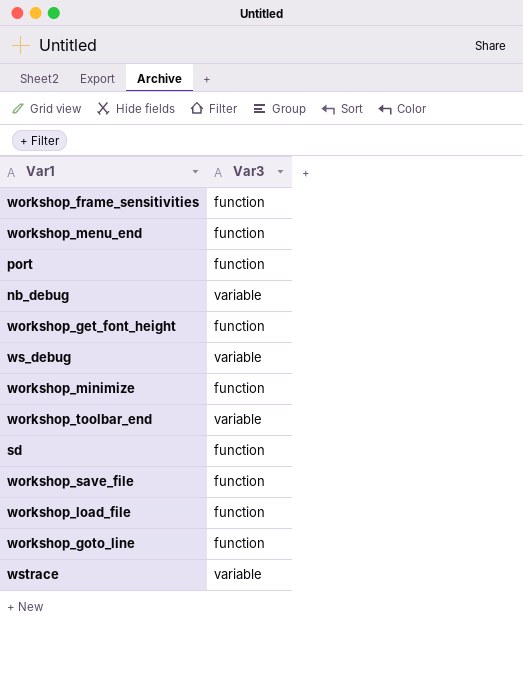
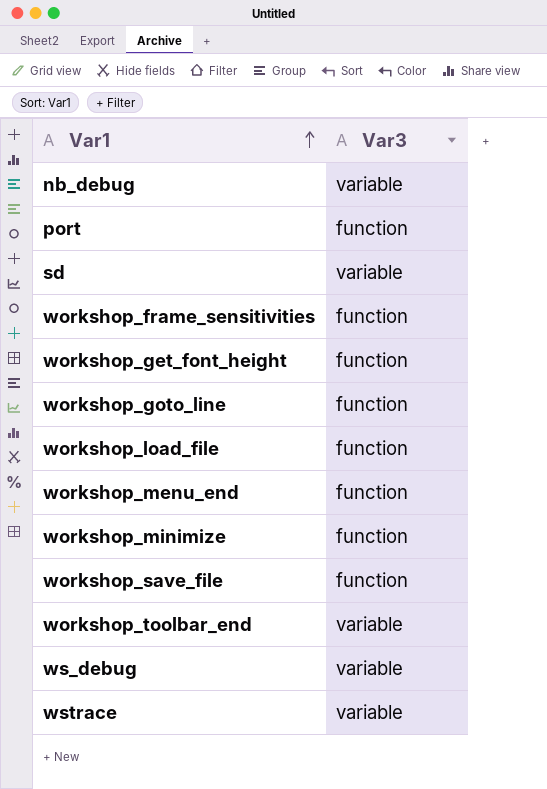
row order: none -> Var1 ascending
sd | Var3: function -> variable

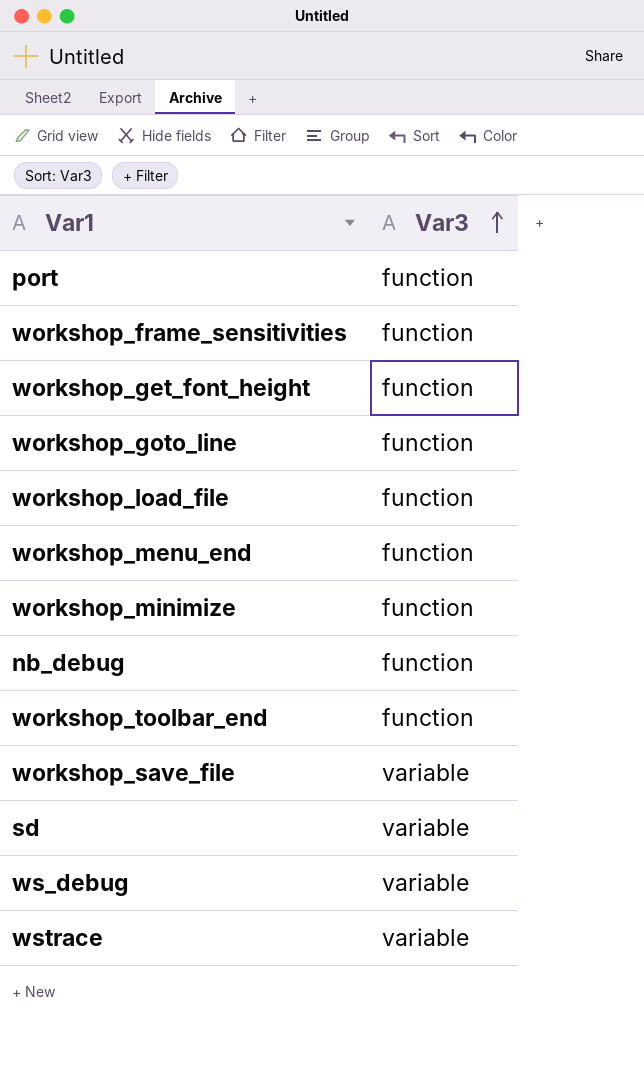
row order: Var1 ascending -> Var3 ascending
nb_debug | Var3: variable -> function
workshop_toolbar_end | Var3: variable -> function
workshop_save_file | Var3: function -> variable

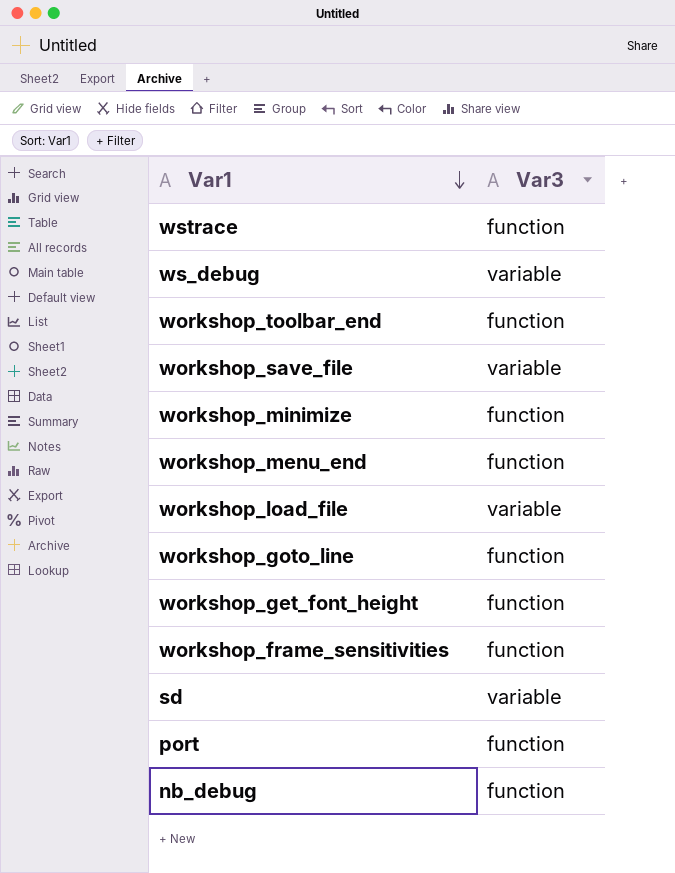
row order: Var3 ascending -> Var1 descending
wstrace | Var3: variable -> function
workshop_load_file | Var3: function -> variable

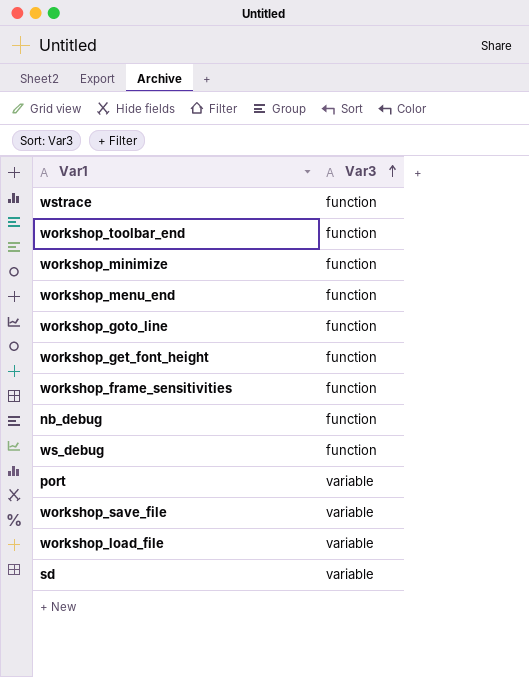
row order: Var1 descending -> Var3 ascending
ws_debug | Var3: variable -> function
port | Var3: function -> variable

